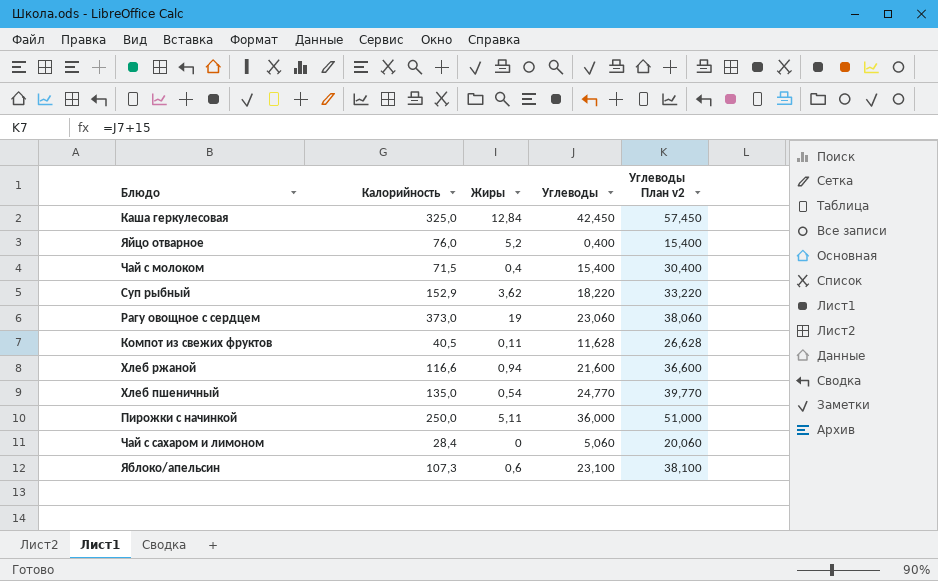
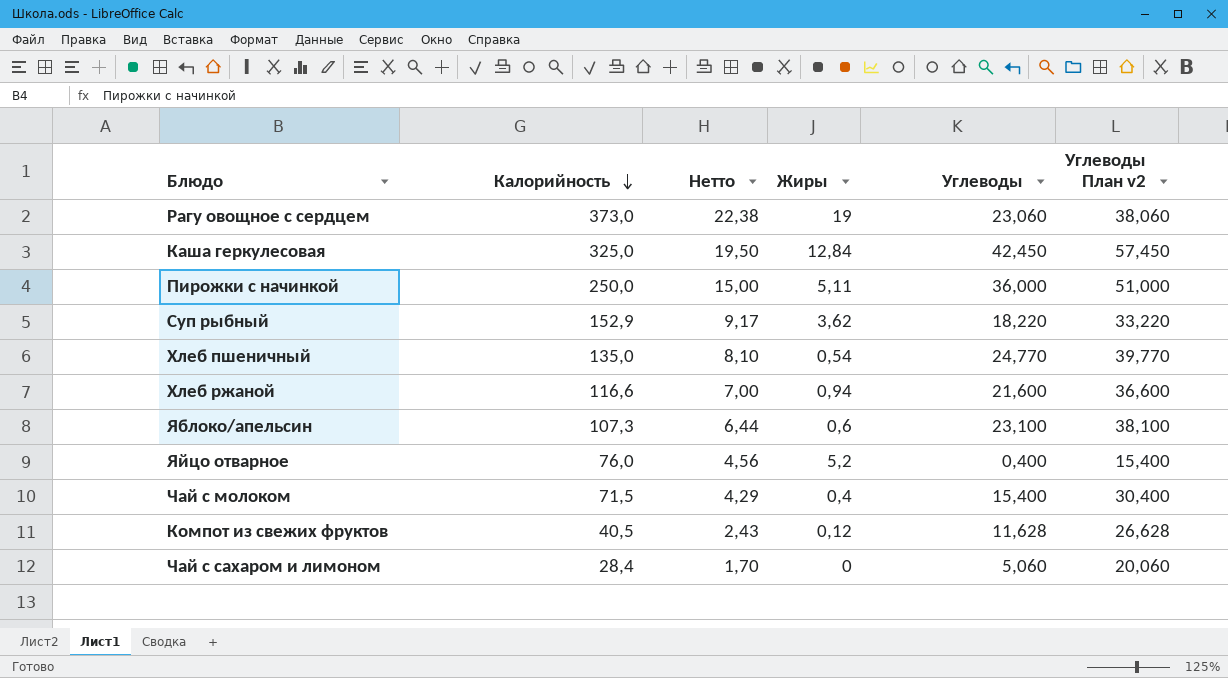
row order: none -> Калорийность descending
column Нетто | formula: none -> [Калорийность] * 0,06
Компот из свежих фруктов | Жиры: 0,11 -> 0,12

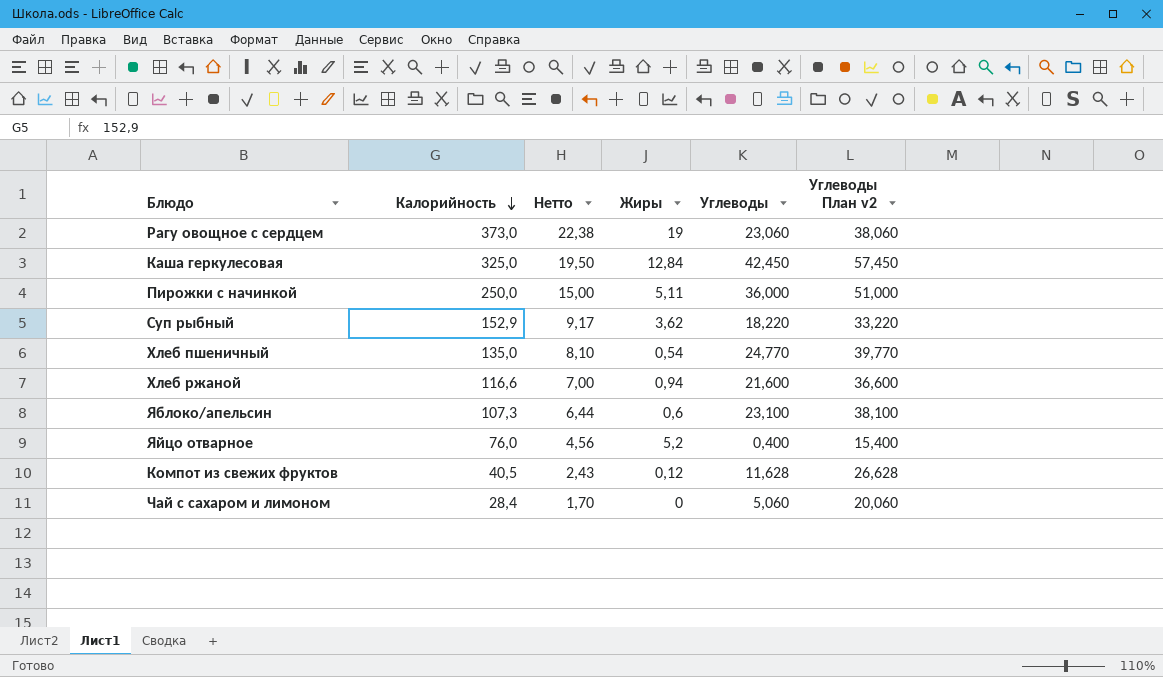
row Чай с молоком: 71,5 | 4,29 | 0,4 | 15,400 | 30,400 -> none

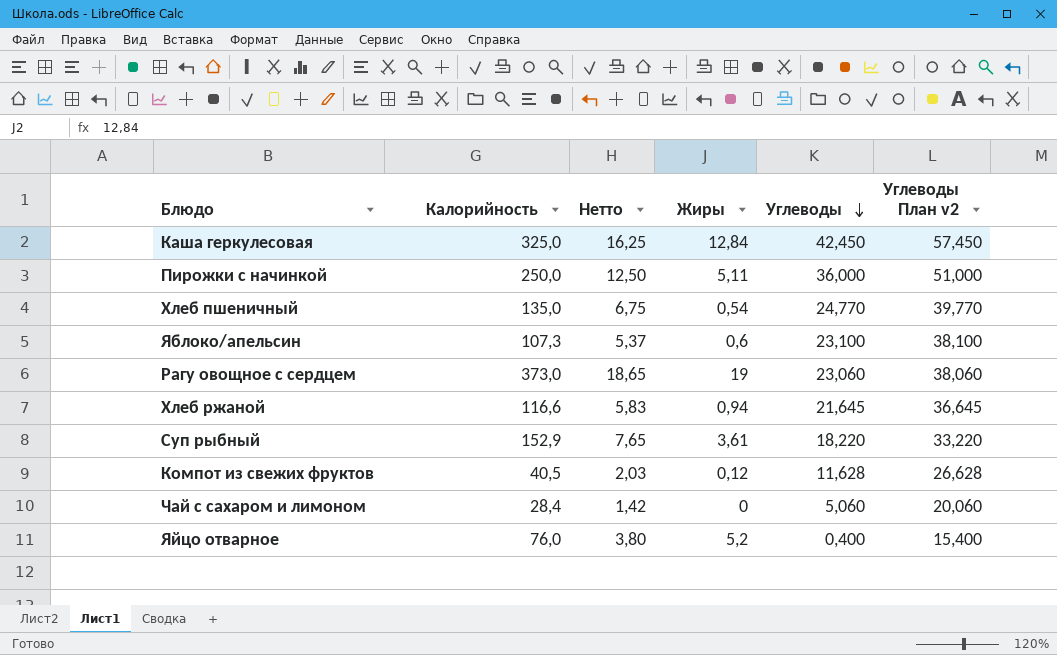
row order: Калорийность descending -> Углеводы descending
column Нетто | formula: [Калорийность] * 0,06 -> [Калорийность] * 0,05
Хлеб ржаной | Углеводы: 21,600 -> 21,645
Хлеб ржаной | Углеводы План v2: 36,600 -> 36,645
Суп рыбный | Жиры: 3,62 -> 3,61

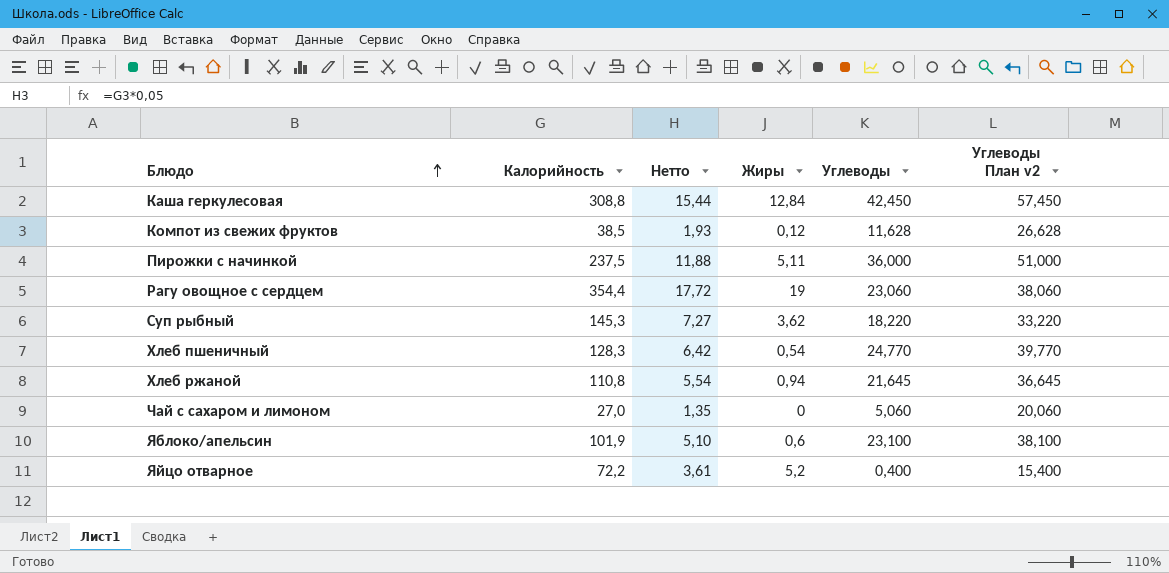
row order: Углеводы descending -> Блюдо ascending
Каша геркулесовая | Калорийность: 325,0 -> 308,8
Каша геркулесовая | Нетто: 16,25 -> 15,44
Компот из свежих фруктов | Калорийность: 40,5 -> 38,5
Компот из свежих фруктов | Нетто: 2,03 -> 1,93
Пирожки с начинкой | Калорийность: 250,0 -> 237,5
Пирожки с начинкой | Нетто: 12,50 -> 11,88
Рагу овощное с сердцем | Калорийность: 373,0 -> 354,4
Рагу овощное с сердцем | Нетто: 18,65 -> 17,72
Суп рыбный | Калорийность: 152,9 -> 145,3
Суп рыбный | Нетто: 7,65 -> 7,27
Суп рыбный | Жиры: 3,61 -> 3,62
Хлеб пшеничный | Калорийность: 135,0 -> 128,3
Хлеб пшеничный | Нетто: 6,75 -> 6,42
Хлеб ржаной | Калорийность: 116,6 -> 110,8
Хлеб ржаной | Нетто: 5,83 -> 5,54
Чай с сахаром и лимоном | Калорийность: 28,4 -> 27,0
Чай с сахаром и лимоном | Нетто: 1,42 -> 1,35
Яблоко/апельсин | Калорийность: 107,3 -> 101,9
Яблоко/апельсин | Нетто: 5,37 -> 5,10
Яйцо отварное | Калорийность: 76,0 -> 72,2
Яйцо отварное | Нетто: 3,80 -> 3,61

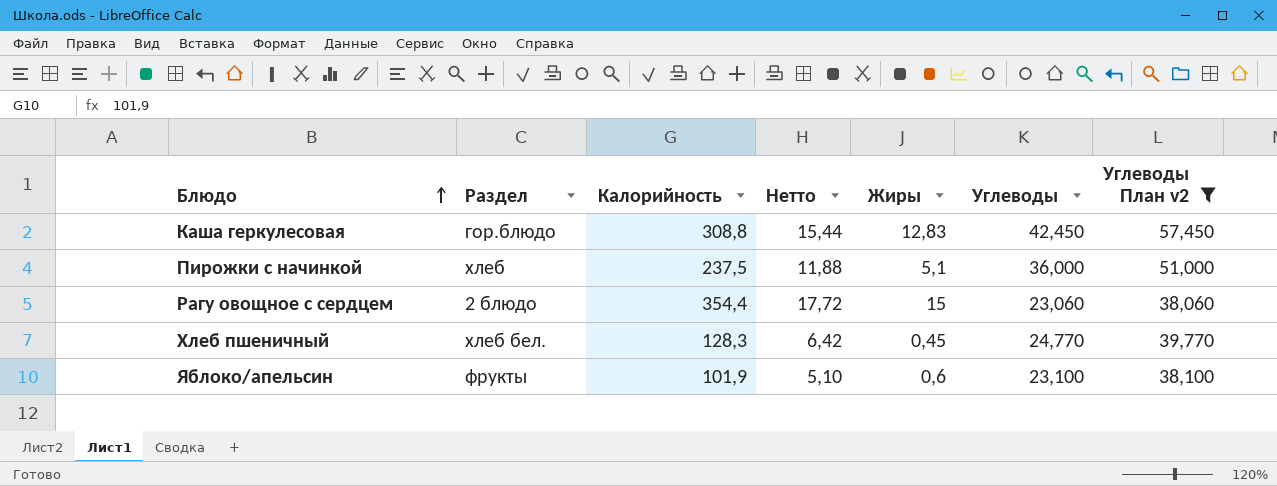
filter: none -> Углеводы План v2 >= 38,060
column Раздел | position: none -> 2
Каша геркулесовая | Жиры: 12,84 -> 12,83
Пирожки с начинкой | Жиры: 5,11 -> 5,1
Рагу овощное с сердцем | Жиры: 19 -> 15
Хлеб пшеничный | Жиры: 0,54 -> 0,45

